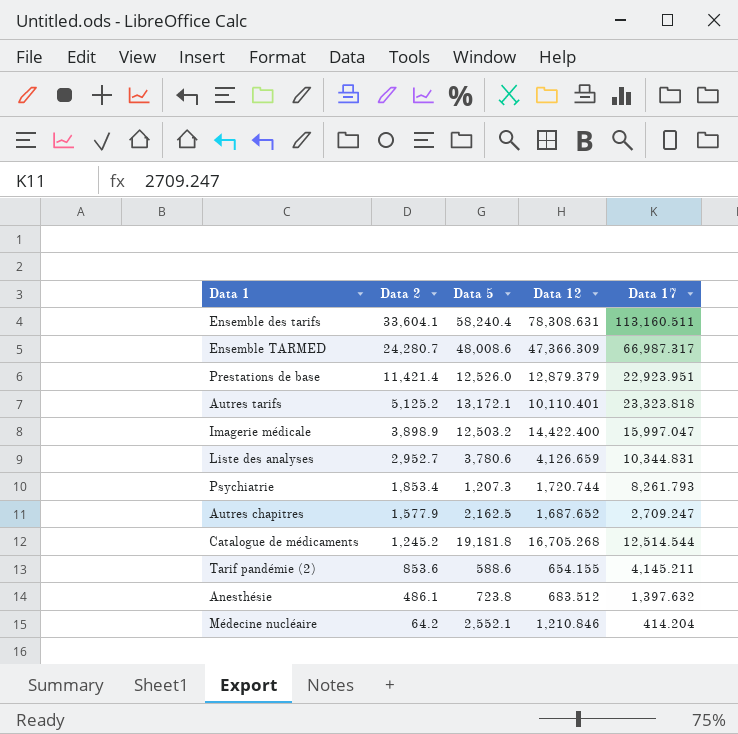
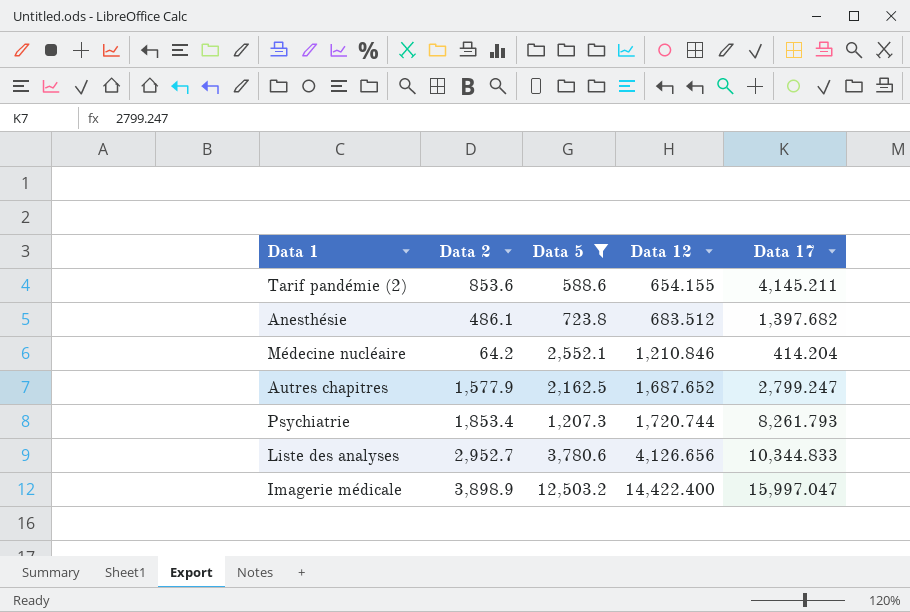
filter: none -> Data 5 <= 12,503.2
row order: Data 2 descending -> Data 12 ascending
Anesthésie | Data 17: 1,397.632 -> 1,397.682
Autres chapitres | Data 17: 2,709.247 -> 2,799.247
Liste des analyses | Data 12: 4,126.659 -> 4,126.656
Liste des analyses | Data 17: 10,344.831 -> 10,344.833

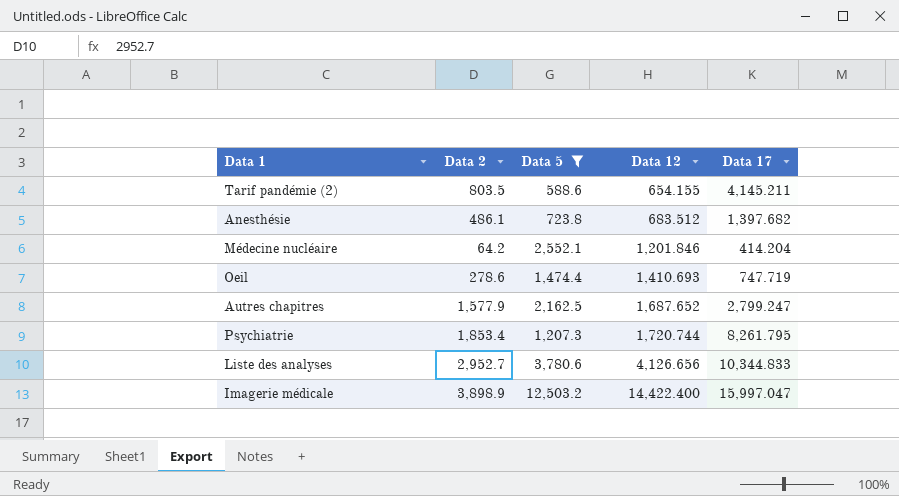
Tarif pandémie (2) | Data 2: 853.6 -> 803.5
Médecine nucléaire | Data 12: 1,210.846 -> 1,201.846
row Oeil: none -> 278.6 | 1,474.4 | 1,410.693 | 747.719
Psychiatrie | Data 17: 8,261.793 -> 8,261.795

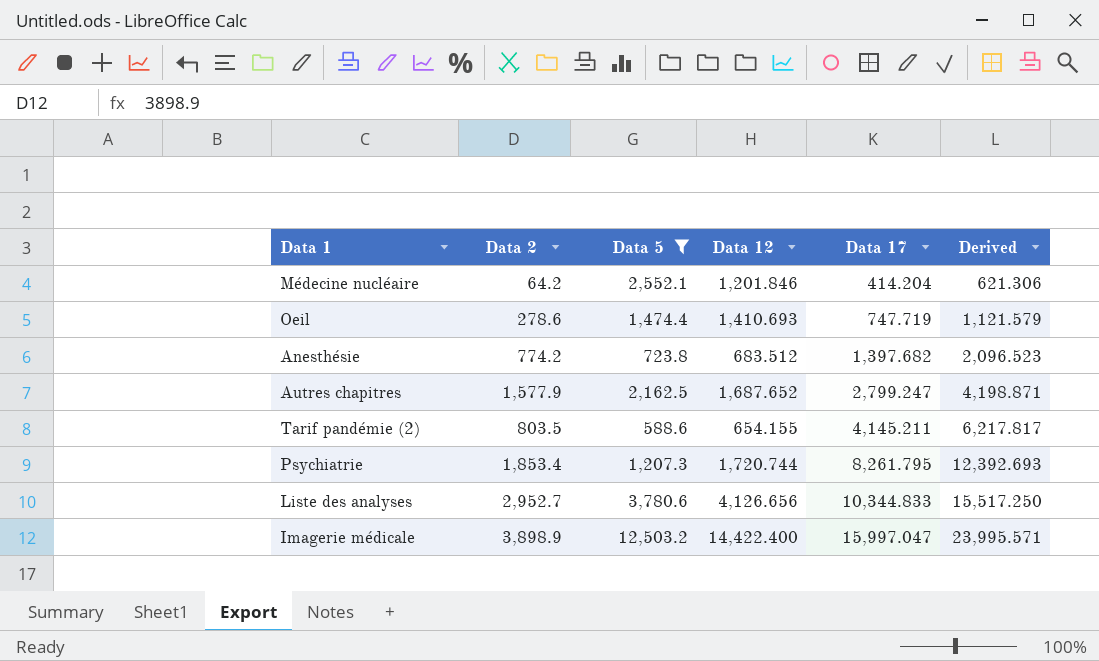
row order: Data 12 ascending -> Data 17 ascending
column Derived | formula: none -> [Data 17] * 1.5
Anesthésie | Data 2: 486.1 -> 774.2

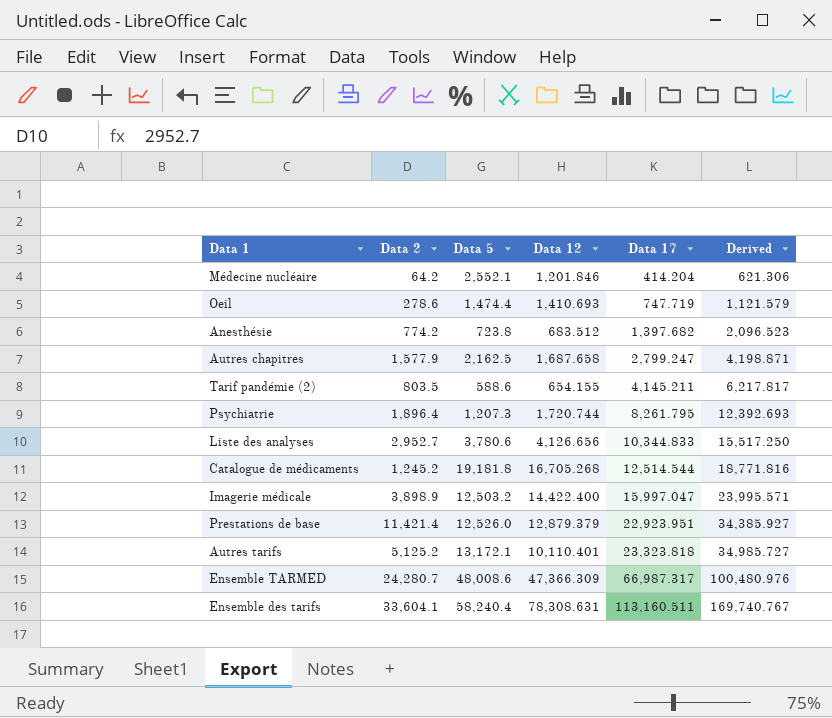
filter: Data 5 <= 12,503.2 -> none
Autres chapitres | Data 12: 1,687.652 -> 1,687.658
Psychiatrie | Data 2: 1,853.4 -> 1,896.4

